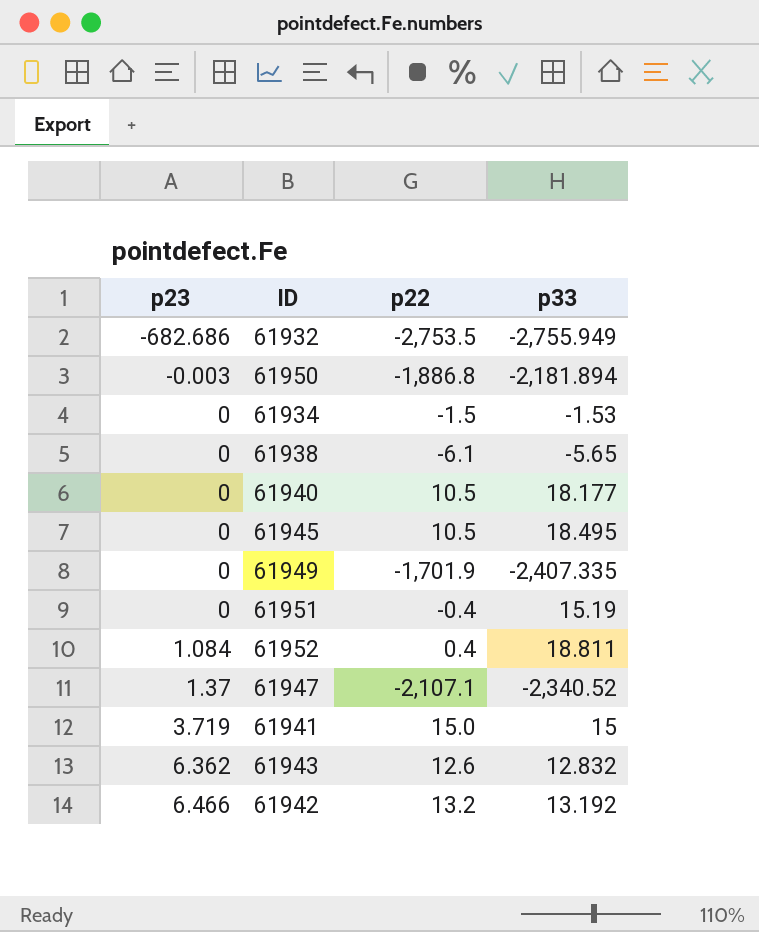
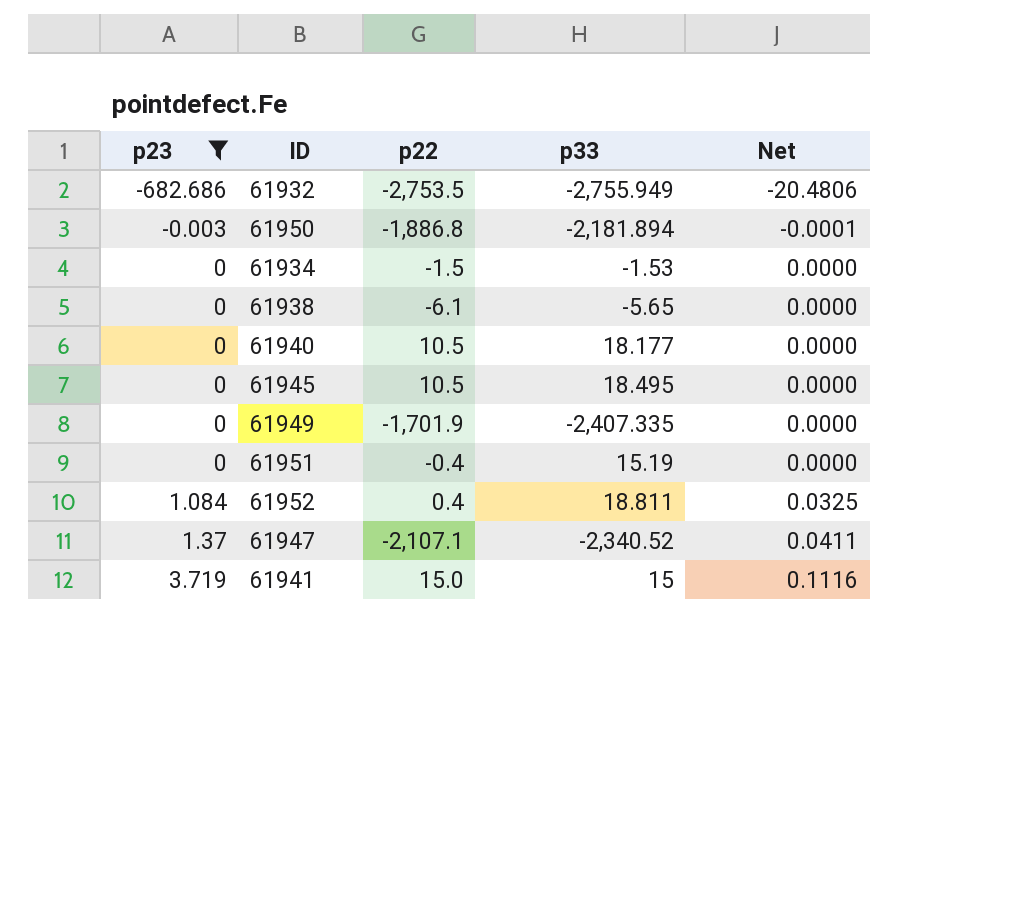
filter: none -> p23 <= 3.719
column Net | formula: none -> [p23] * 0.03

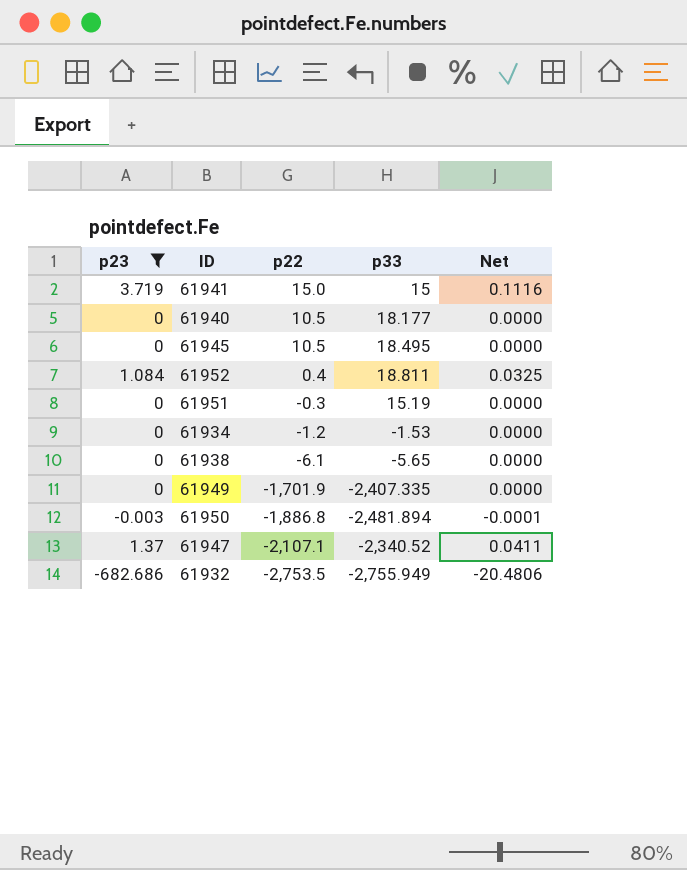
row order: p23 ascending -> p22 descending
61951 | p22: -0.4 -> -0.3
61934 | p22: -1.5 -> -1.2
61950 | p33: -2,181.894 -> -2,481.894

